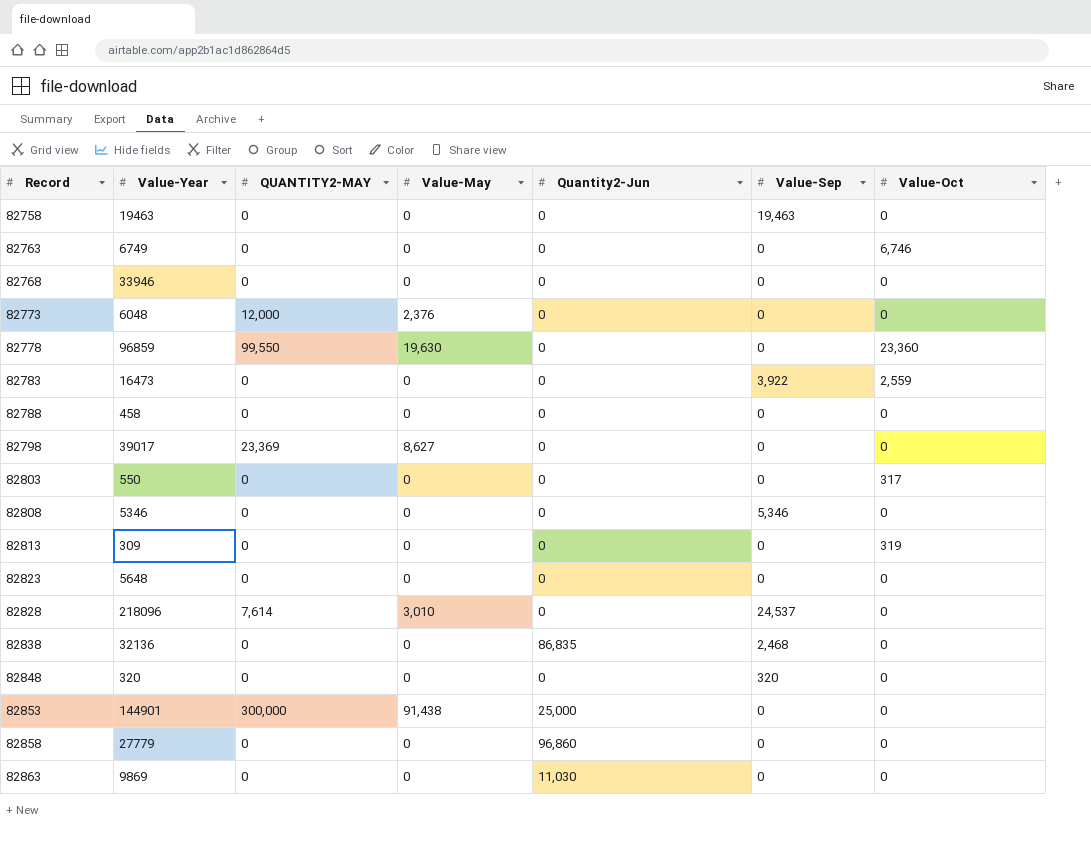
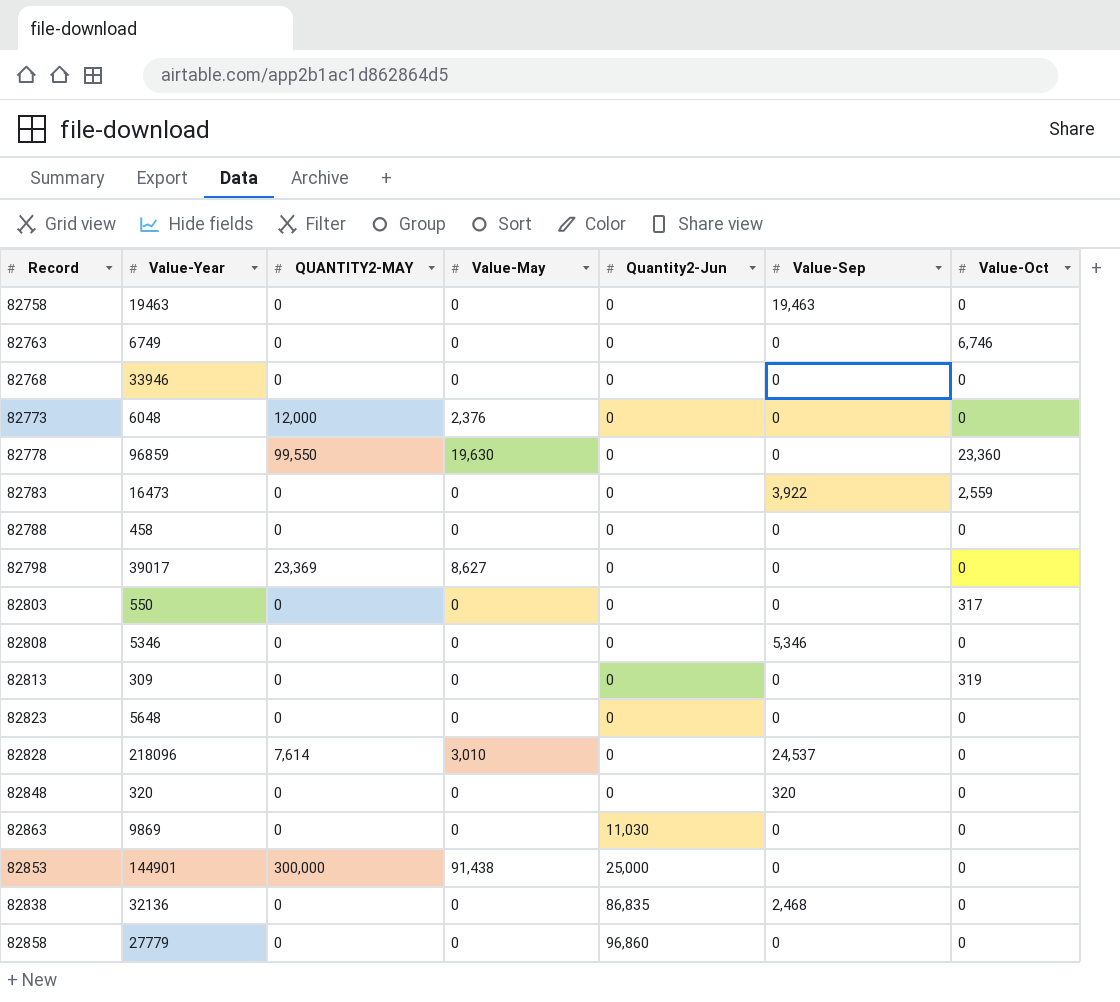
row order: Record ascending -> Quantity2-Jun ascending

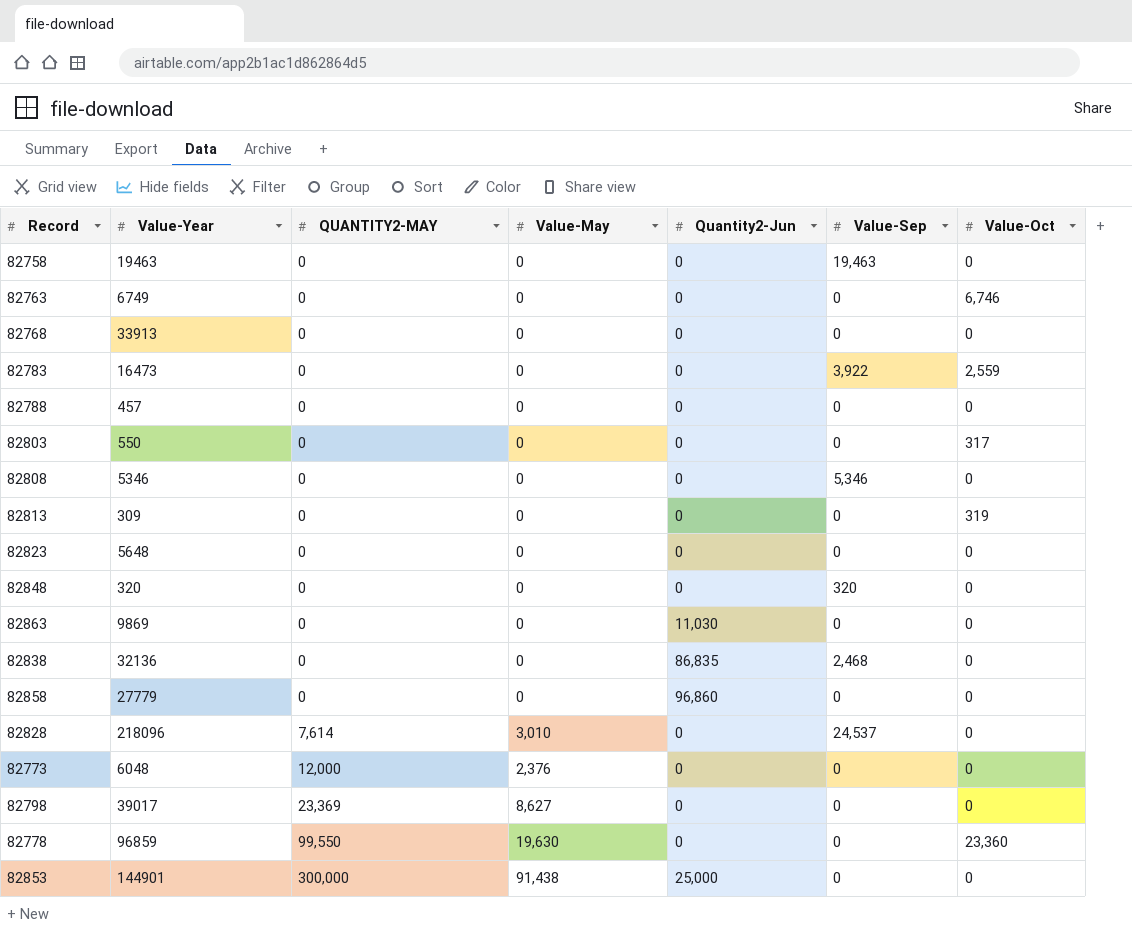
row order: Quantity2-Jun ascending -> QUANTITY2-MAY ascending
82768 | Value-Year: 33946 -> 33913
82788 | Value-Year: 458 -> 457

